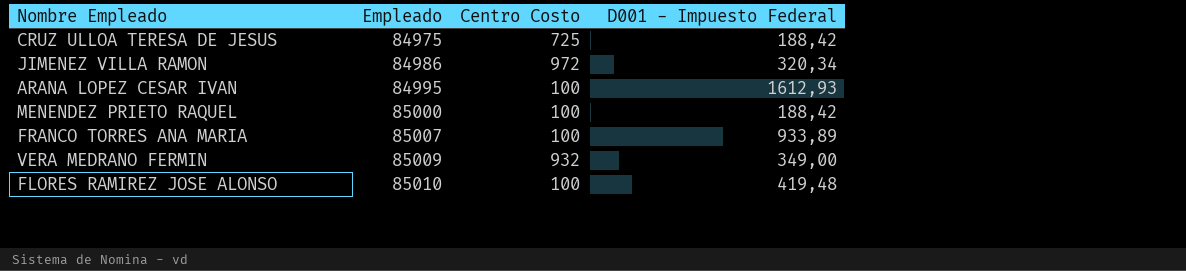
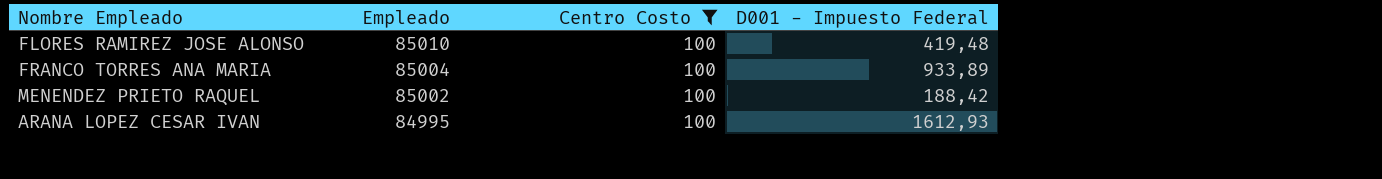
filter: none -> Centro Costo = 100
row order: Empleado ascending -> Empleado descending
FRANCO TORRES ANA MARIA | Empleado: 85007 -> 85004
MENENDEZ PRIETO RAQUEL | Empleado: 85000 -> 85002

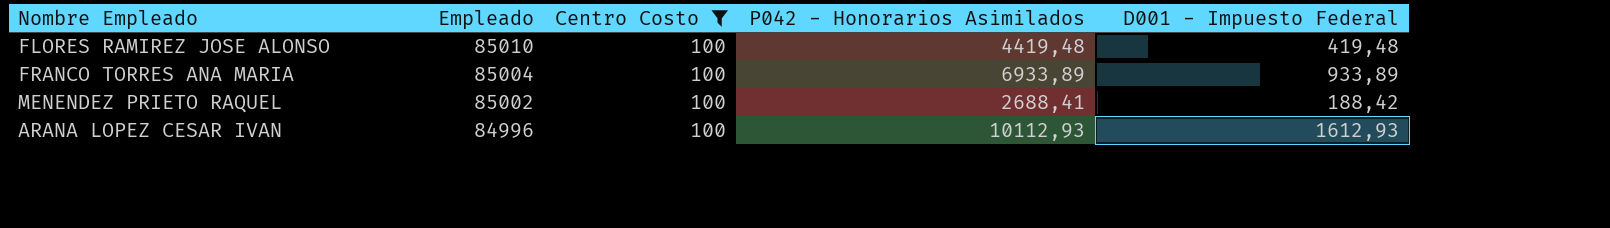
column P042 - Honorarios Asimilados | position: none -> 4
ARANA LOPEZ CESAR IVAN | Empleado: 84995 -> 84996

